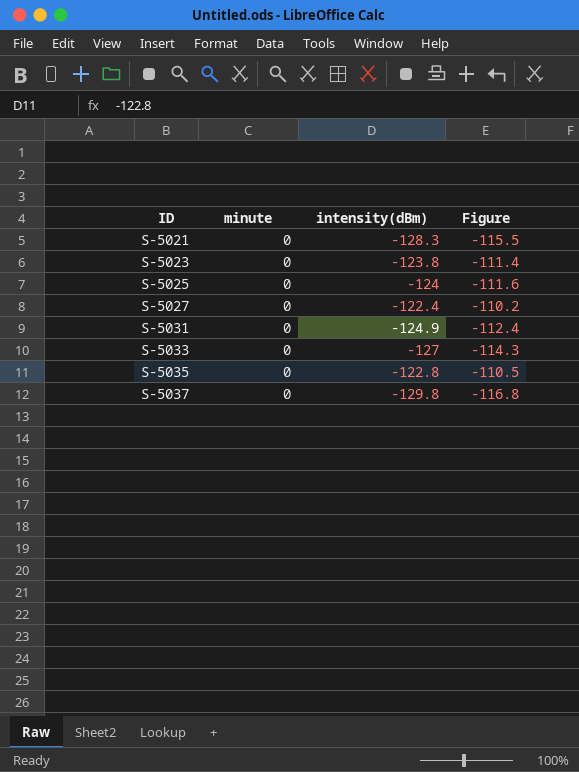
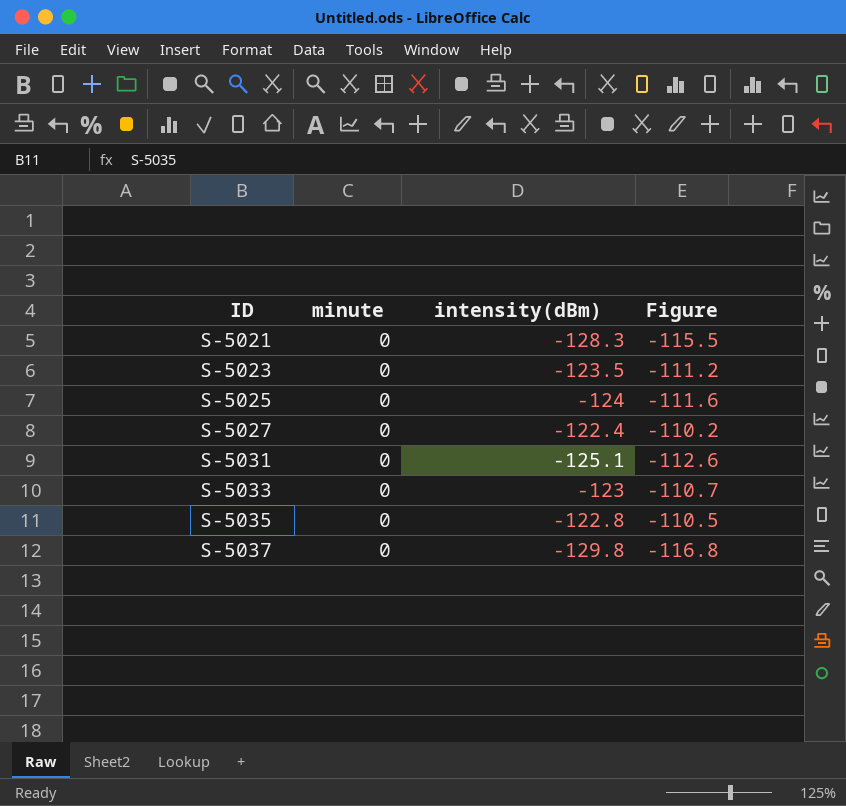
S-5023 | intensity(dBm): -123.8 -> -123.5
S-5023 | Figure: -111.4 -> -111.2
S-5031 | intensity(dBm): -124.9 -> -125.1
S-5031 | Figure: -112.4 -> -112.6
S-5033 | intensity(dBm): -127 -> -123
S-5033 | Figure: -114.3 -> -110.7

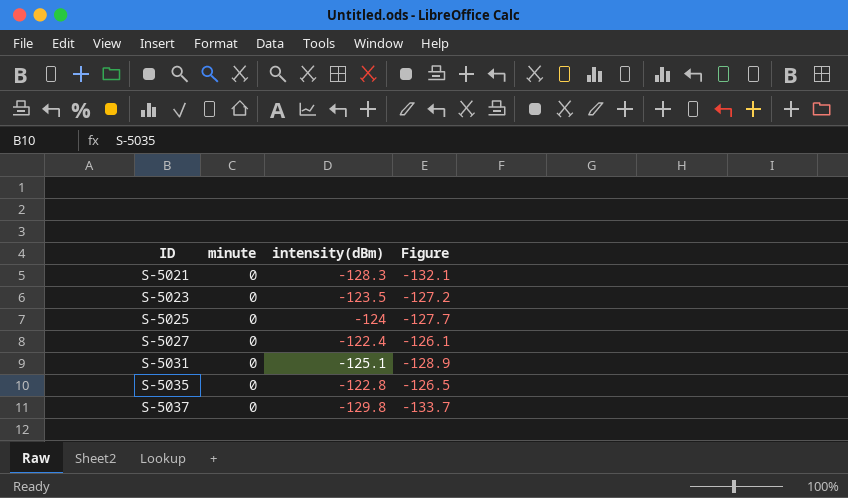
column Figure | formula: [intensity(dBm)] * 0.9 -> [intensity(dBm)] * 1.03
row S-5033: 0 | -123 | -110.7 -> none

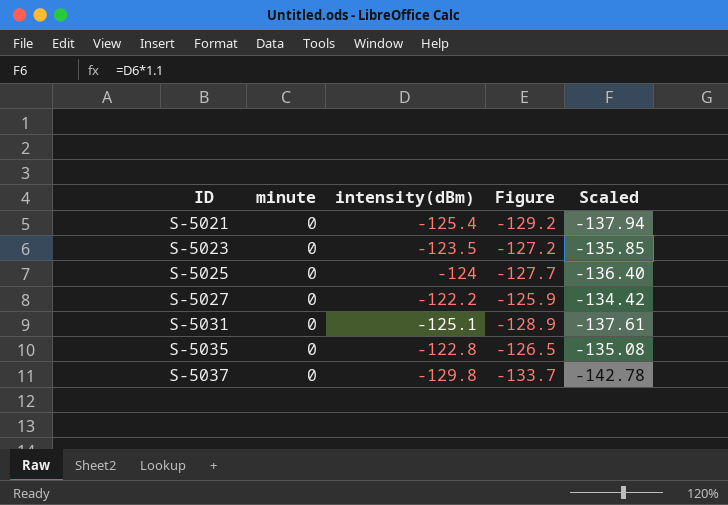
column Scaled | formula: none -> [intensity(dBm)] * 1.1
S-5021 | intensity(dBm): -128.3 -> -125.4
S-5021 | Figure: -132.1 -> -129.2
S-5027 | intensity(dBm): -122.4 -> -122.2
S-5027 | Figure: -126.1 -> -125.9

